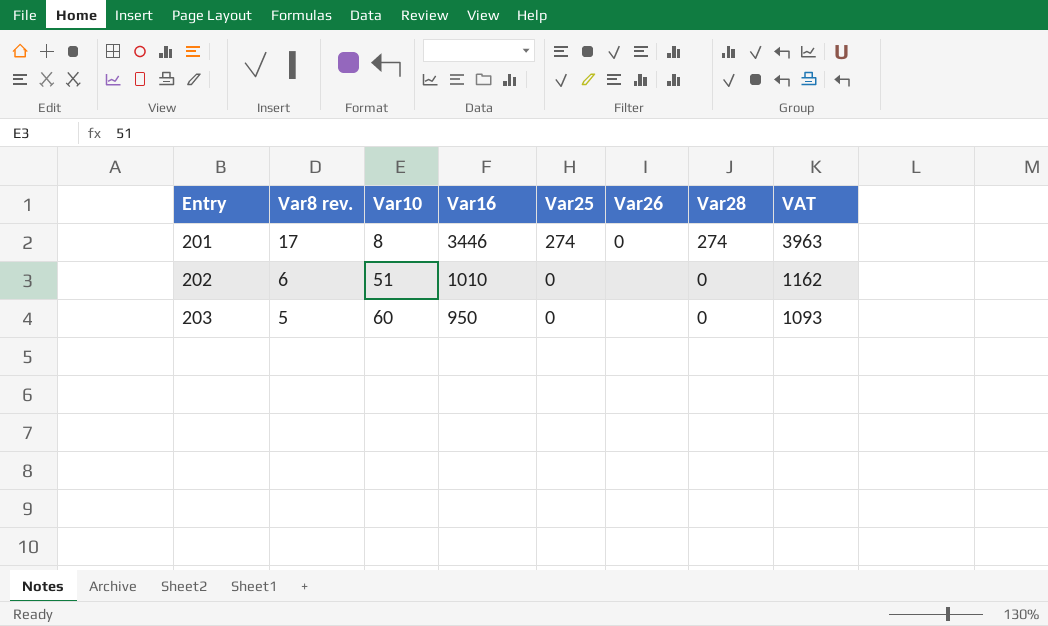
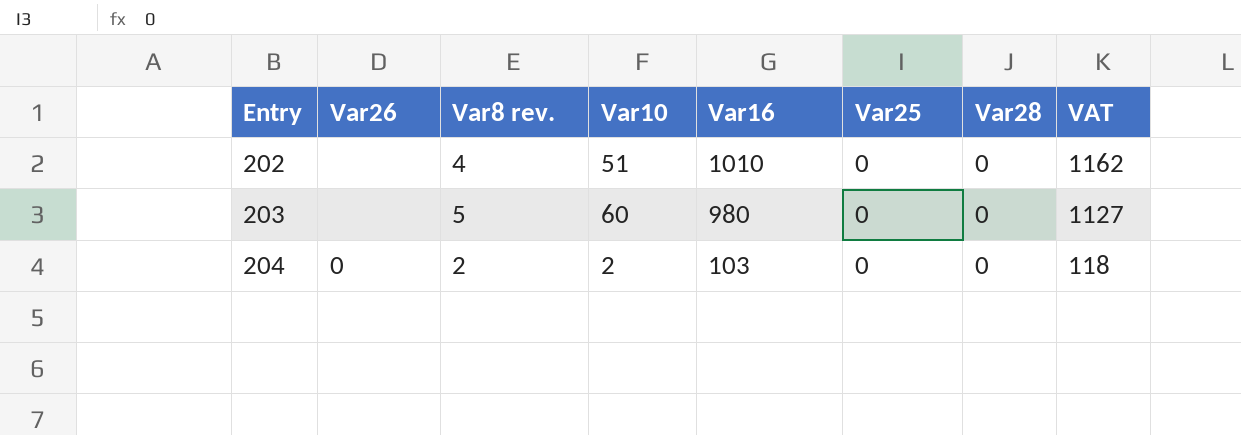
column Var26 | position: 6 -> 2
row 201: 17 | 8 | 3446 | 274 | 0 | 274 | 3963 -> none
202 | Var8 rev.: 6 -> 4
203 | Var16: 950 -> 980
203 | VAT: 1093 -> 1127
row 204: none -> 0 | 2 | 2 | 103 | 0 | 0 | 118

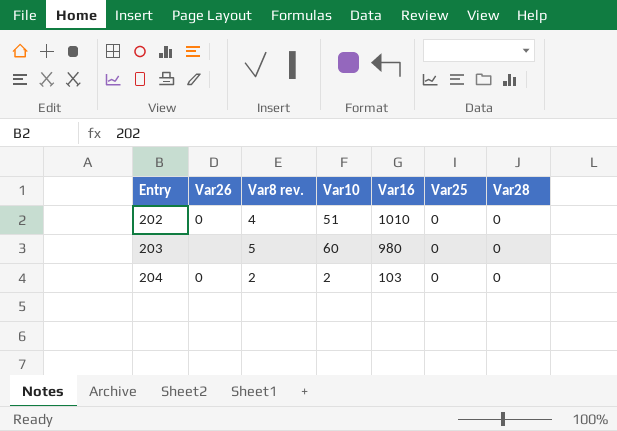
column VAT | formula: [Var16] * 1.15 -> none
202 | Var26: none -> 0

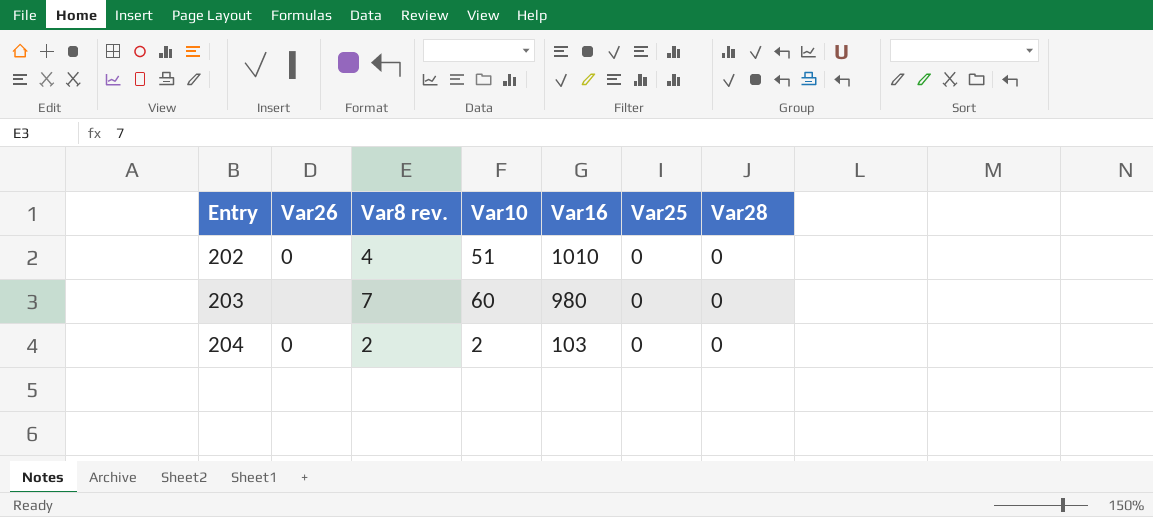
203 | Var8 rev.: 5 -> 7

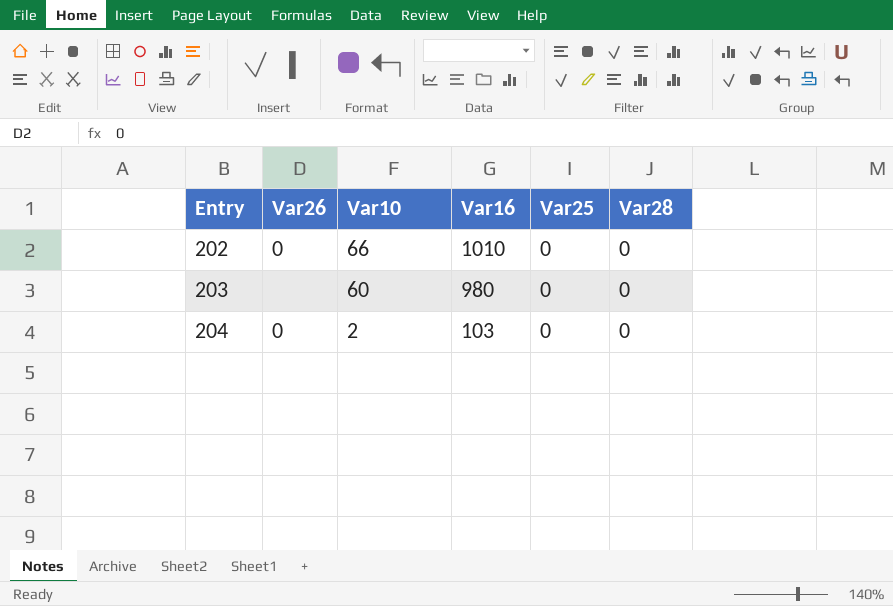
column Var8 rev. | position: 3 -> none
202 | Var10: 51 -> 66

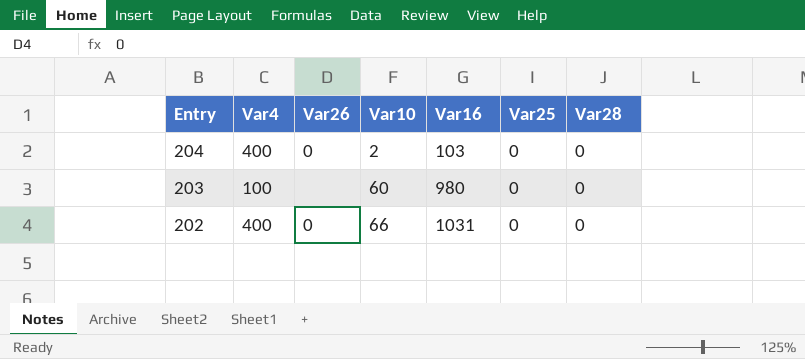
row order: Entry ascending -> Entry descending
column Var4 | position: none -> 2
202 | Var16: 1010 -> 1031

